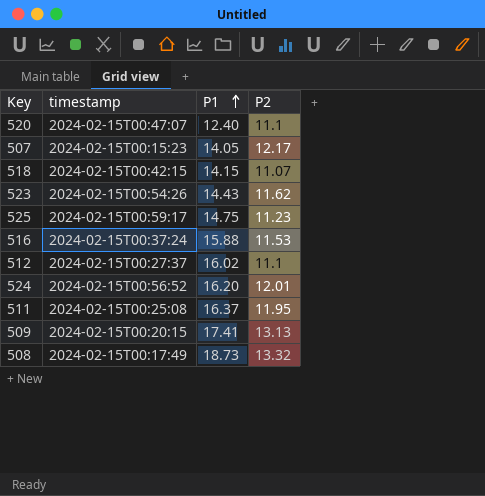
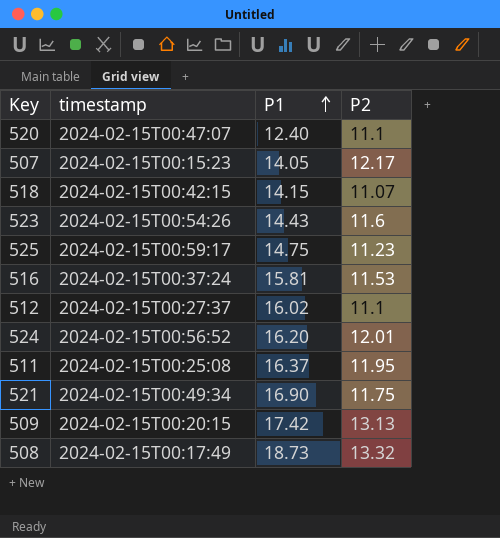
523 | P2: 11.62 -> 11.6
516 | P1: 15.88 -> 15.81
row 521: none -> 2024-02-15T00:49:34 | 16.90 | 11.75
509 | P1: 17.41 -> 17.42

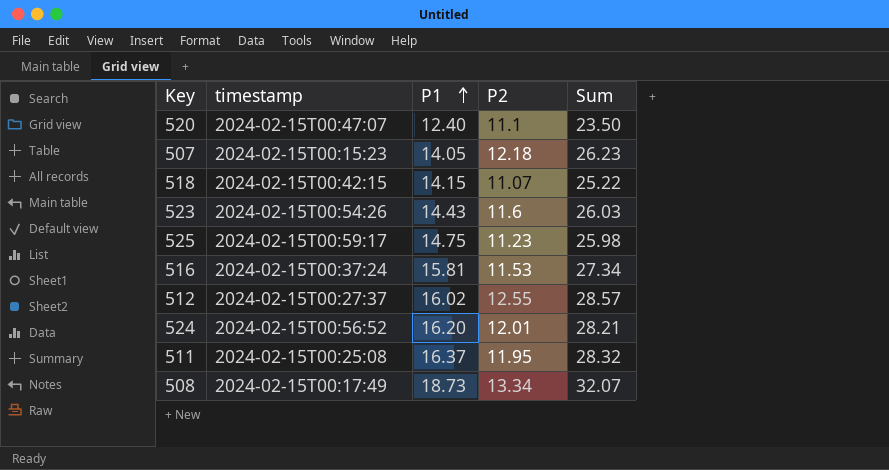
column Sum | formula: none -> [P1] + [P2]
row 521: 2024-02-15T00:49:34 | 16.90 | 11.75 -> none
row 509: 2024-02-15T00:20:15 | 17.42 | 13.13 -> none
507 | P2: 12.17 -> 12.18
512 | P2: 11.1 -> 12.55
508 | P2: 13.32 -> 13.34

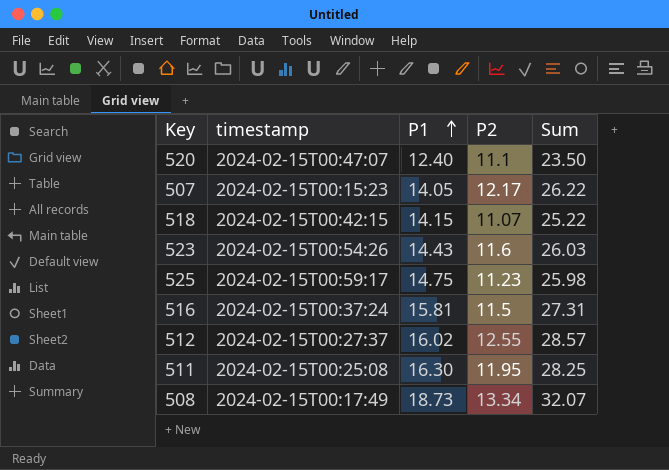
row 524: 2024-02-15T00:56:52 | 16.20 | 12.01 | 28.21 -> none
507 | P2: 12.18 -> 12.17
507 | Sum: 26.23 -> 26.22
516 | P2: 11.53 -> 11.5
516 | Sum: 27.34 -> 27.31
511 | P1: 16.37 -> 16.30
511 | Sum: 28.32 -> 28.25

